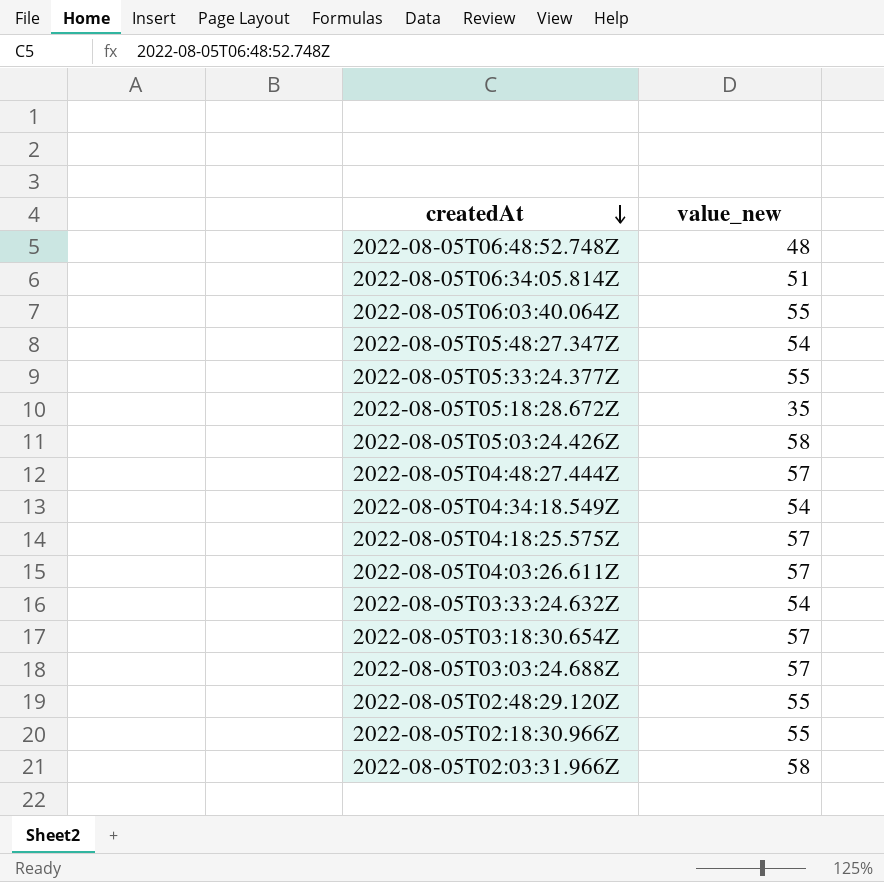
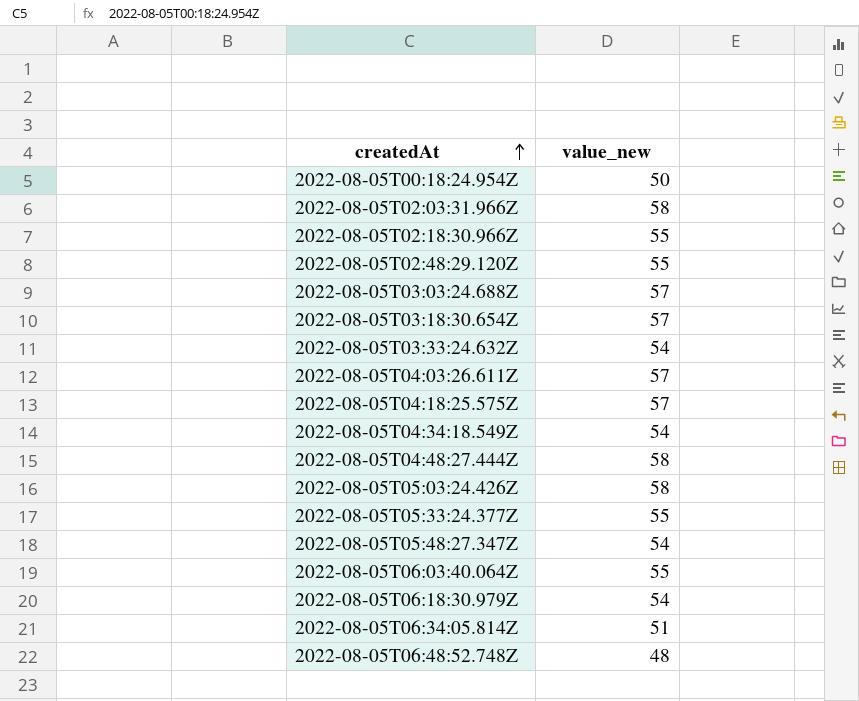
row order: createdAt descending -> createdAt ascending
row 2022-08-05T05:18:28.672Z: 35 -> none
row 2022-08-05T00:18:24.954Z: none -> 50
2022-08-05T04:48:27.444Z | value_new: 57 -> 58
row 2022-08-05T06:18:30.979Z: none -> 54

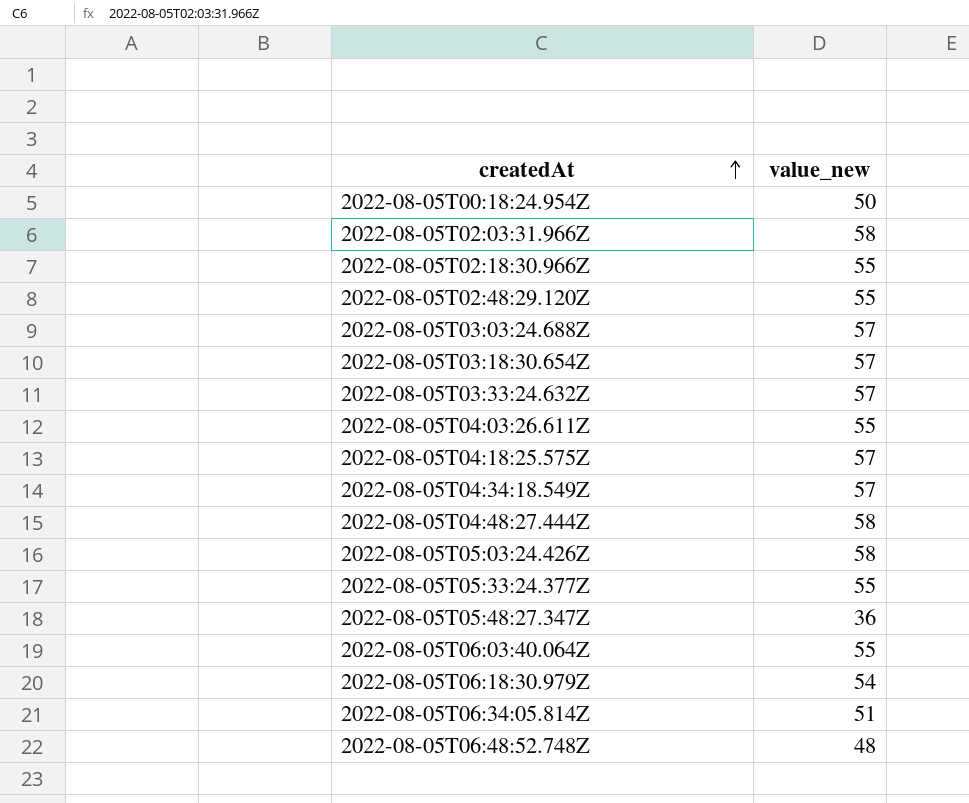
2022-08-05T03:33:24.632Z | value_new: 54 -> 57
2022-08-05T04:03:26.611Z | value_new: 57 -> 55
2022-08-05T04:34:18.549Z | value_new: 54 -> 57
2022-08-05T05:48:27.347Z | value_new: 54 -> 36

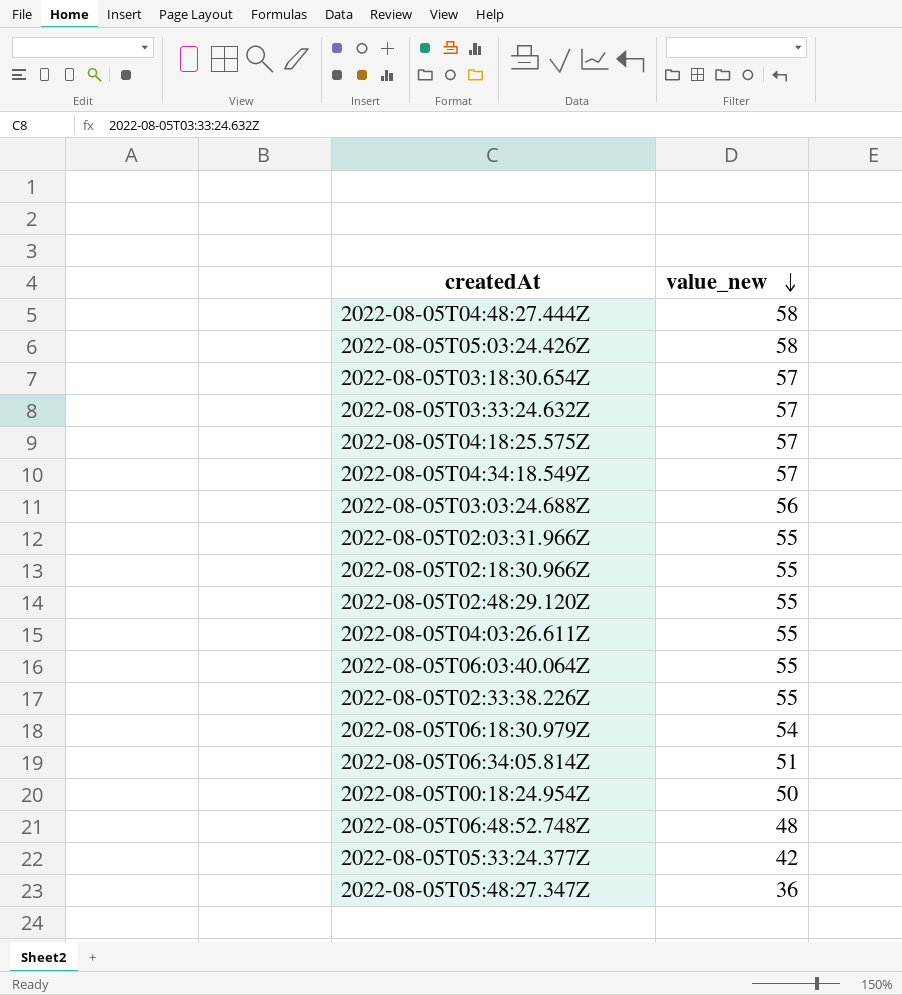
row order: createdAt ascending -> value_new descending
2022-08-05T03:03:24.688Z | value_new: 57 -> 56
2022-08-05T02:03:31.966Z | value_new: 58 -> 55
row 2022-08-05T02:33:38.226Z: none -> 55
2022-08-05T05:33:24.377Z | value_new: 55 -> 42

